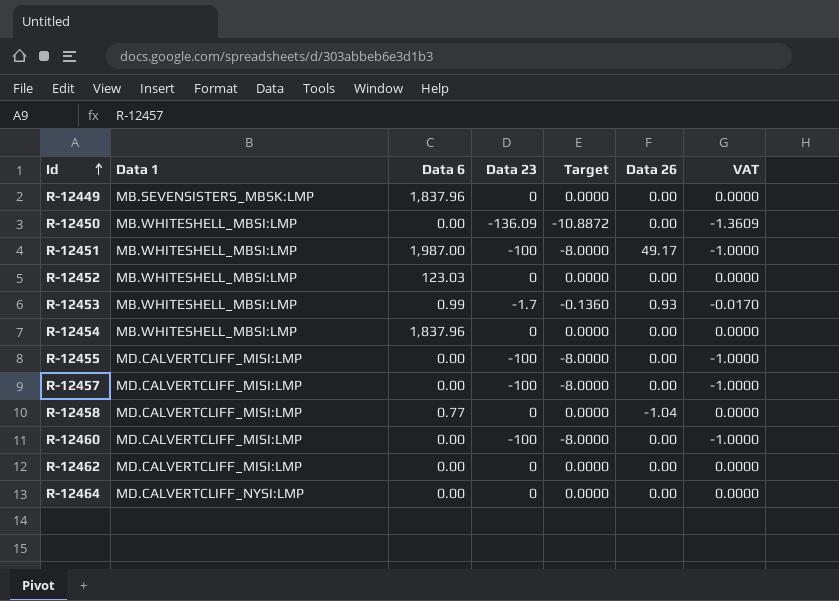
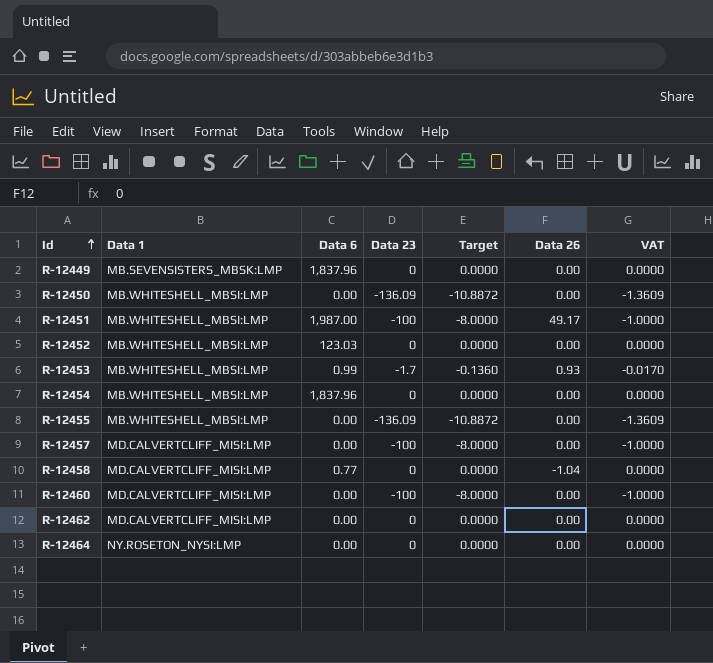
R-12455 | Data 1: MD.CALVERTCLIFF_MISI:LMP -> MB.WHITESHELL_MBSI:LMP
R-12455 | Data 23: -100 -> -136.09
R-12455 | Target: -8.0000 -> -10.8872
R-12455 | VAT: -1.0000 -> -1.3609
R-12464 | Data 1: MD.CALVERTCLIFF_NYSI:LMP -> NY.ROSETON_NYSI:LMP

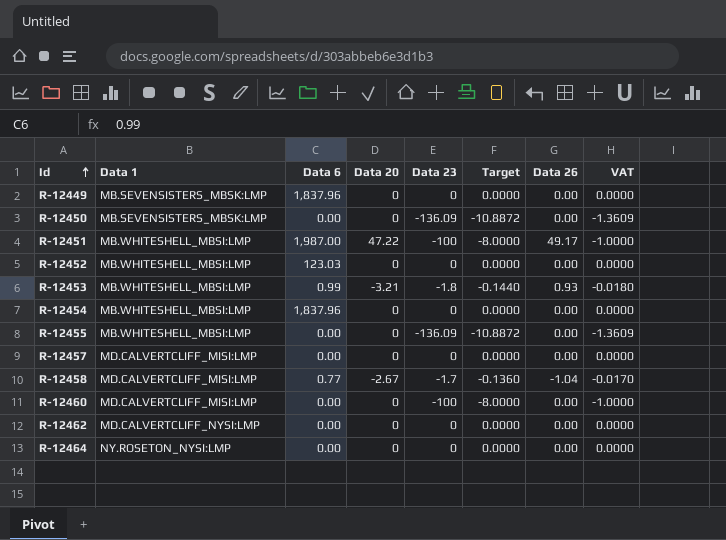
column Data 20 | position: none -> 4
R-12450 | Data 1: MB.WHITESHELL_MBSI:LMP -> MB.SEVENSISTERS_MBSK:LMP
R-12453 | Data 23: -1.7 -> -1.8
R-12453 | Target: -0.1360 -> -0.1440
R-12453 | VAT: -0.0170 -> -0.0180
R-12457 | Data 23: -100 -> 0
R-12457 | Target: -8.0000 -> 0.0000
R-12457 | VAT: -1.0000 -> 0.0000
R-12458 | Data 23: 0 -> -1.7
R-12458 | Target: 0.0000 -> -0.1360
R-12458 | VAT: 0.0000 -> -0.0170
R-12462 | Data 1: MD.CALVERTCLIFF_MISI:LMP -> MD.CALVERTCLIFF_NYSI:LMP

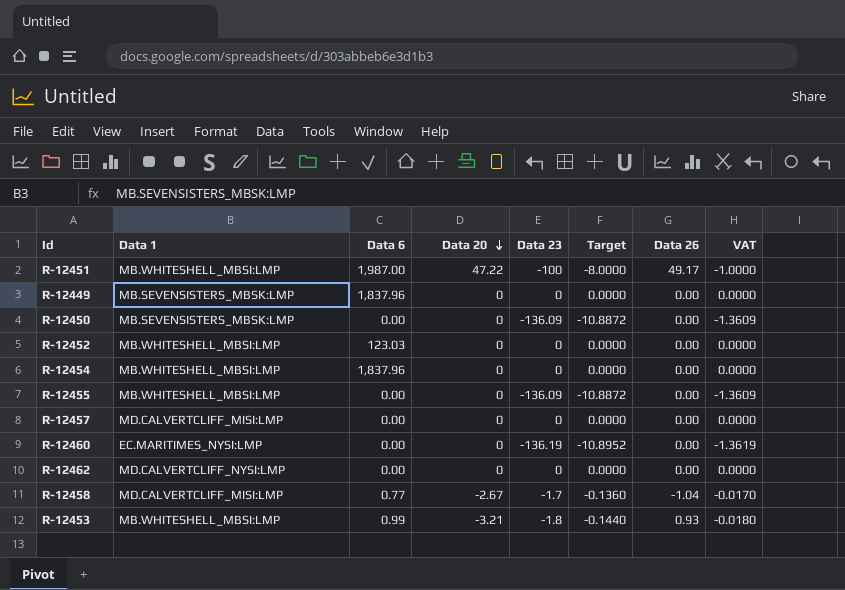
row order: Id ascending -> Data 20 descending
row R-12464: NY.ROSETON_NYSI:LMP | 0.00 | 0 | 0 | 0.0000 | 0.00 | 0.0000 -> none
R-12460 | Data 1: MD.CALVERTCLIFF_MISI:LMP -> EC.MARITIMES_NYSI:LMP
R-12460 | Data 23: -100 -> -136.19
R-12460 | Target: -8.0000 -> -10.8952
R-12460 | VAT: -1.0000 -> -1.3619

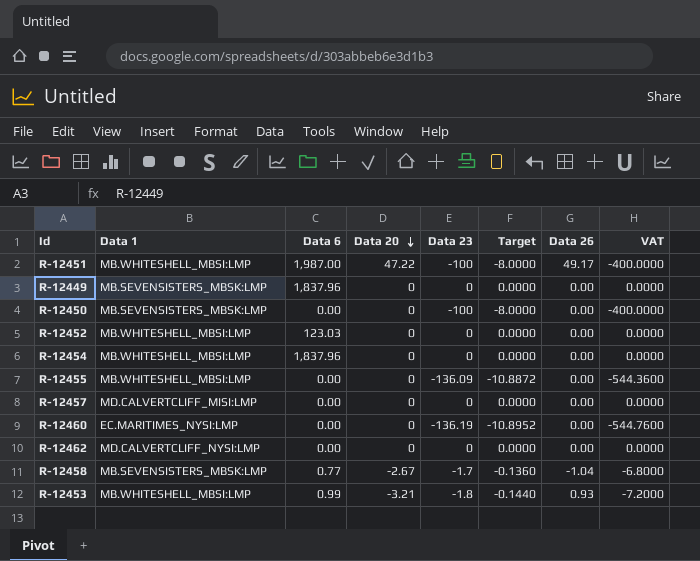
column VAT | formula: [Data 23] * 0.01 -> [Data 23] * 4
R-12450 | Data 23: -136.09 -> -100
R-12450 | Target: -10.8872 -> -8.0000
R-12458 | Data 1: MD.CALVERTCLIFF_MISI:LMP -> MB.SEVENSISTERS_MBSK:LMP

